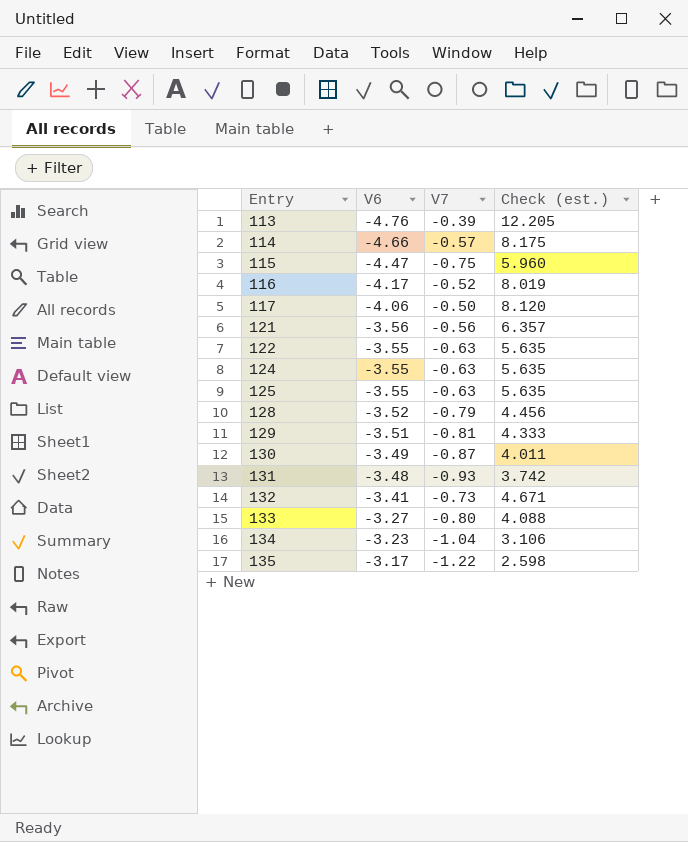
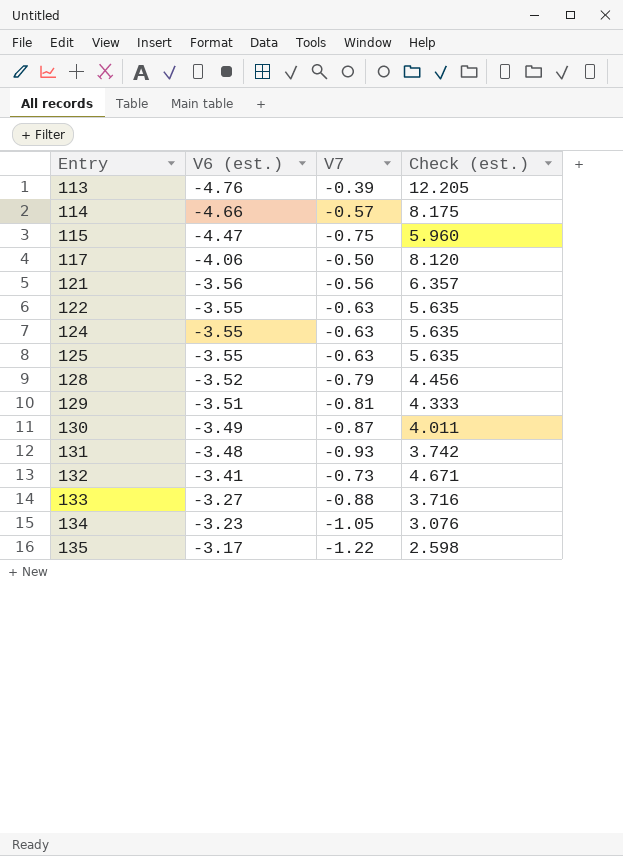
column name: V6 -> V6 (est.)
row 116: -4.17 | -0.52 | 8.019 -> none
133 | V7: -0.80 -> -0.88
133 | Check (est.): 4.088 -> 3.716
134 | V7: -1.04 -> -1.05
134 | Check (est.): 3.106 -> 3.076

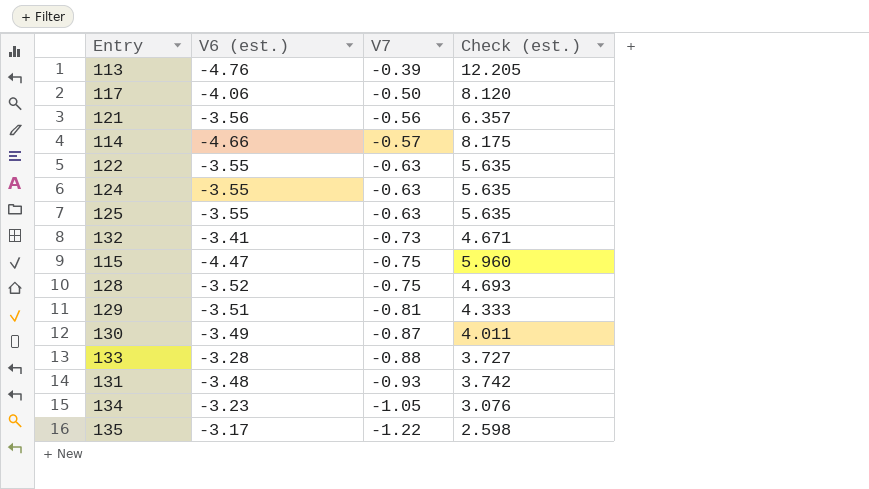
row order: Entry ascending -> V7 descending
128 | V7: -0.79 -> -0.75
128 | Check (est.): 4.456 -> 4.693
133 | V6 (est.): -3.27 -> -3.28
133 | Check (est.): 3.716 -> 3.727

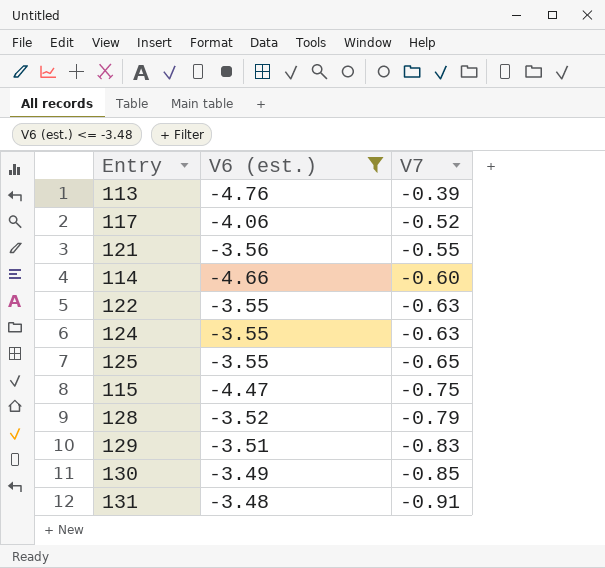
filter: none -> V6 (est.) <= -3.48
column Check (est.) | formula: [V6 (est.)] / [V7] -> none
117 | V7: -0.50 -> -0.52
121 | V7: -0.56 -> -0.55
114 | V7: -0.57 -> -0.60
125 | V7: -0.63 -> -0.65
128 | V7: -0.75 -> -0.79
129 | V7: -0.81 -> -0.83
130 | V7: -0.87 -> -0.85
131 | V7: -0.93 -> -0.91

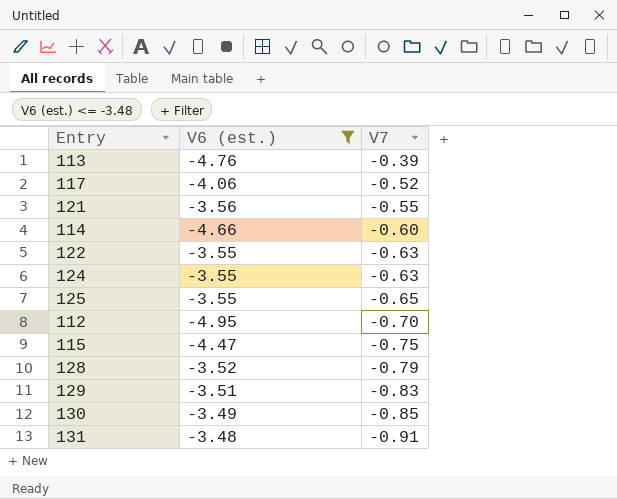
row 112: none -> -4.95 | -0.70

